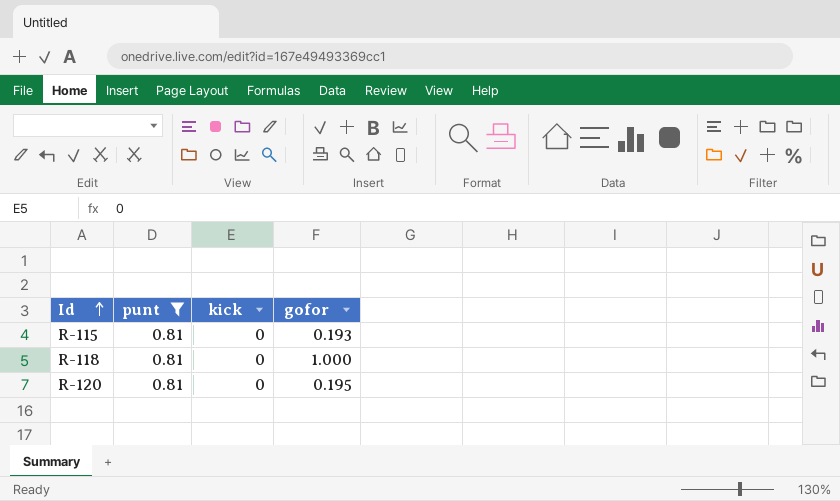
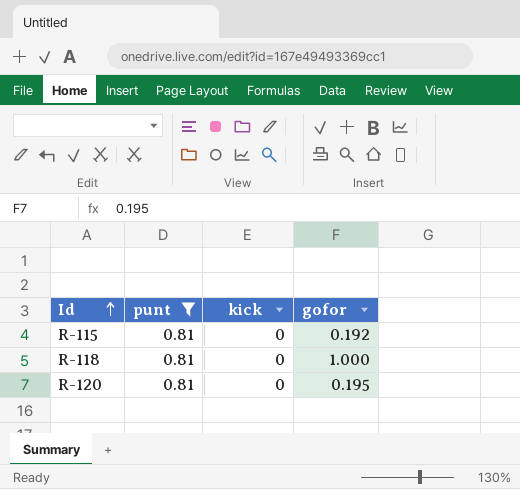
R-115 | gofor: 0.193 -> 0.192

